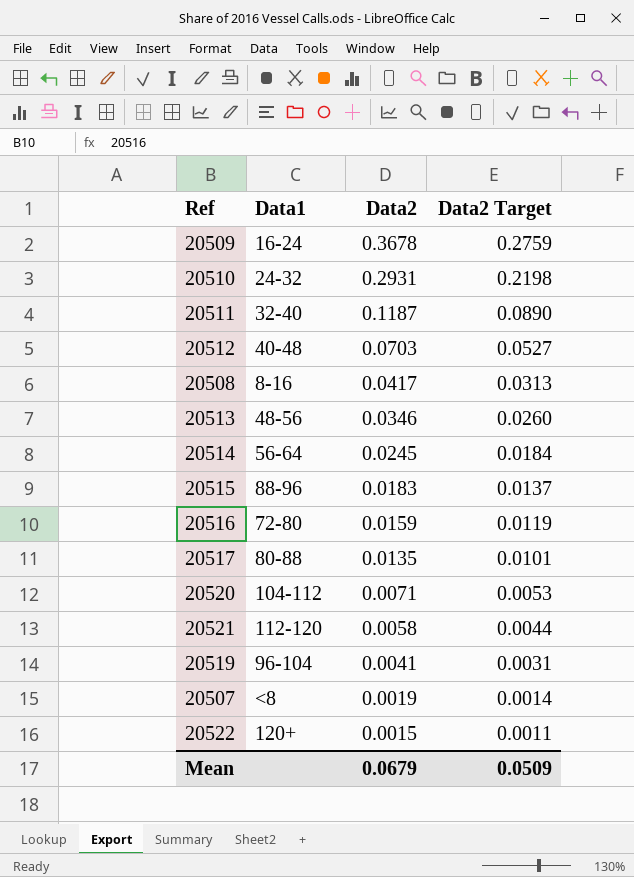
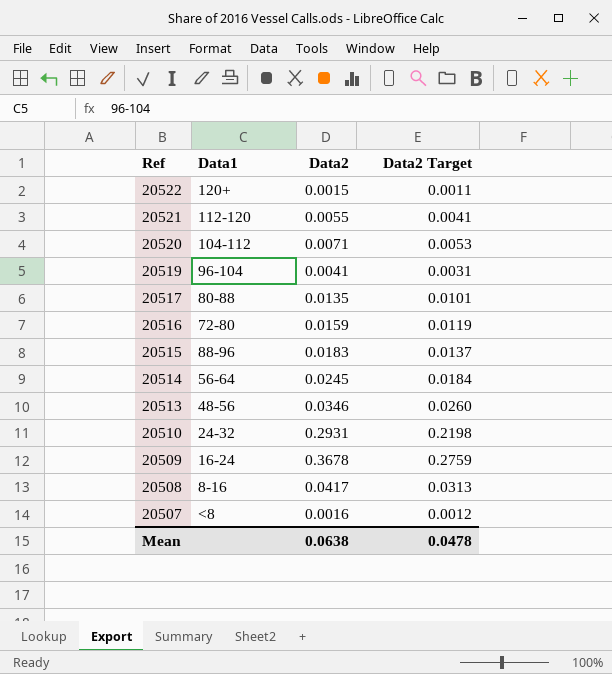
row order: Data2 descending -> Ref descending
row 20511: 32-40 | 0.1187 | 0.0890 -> none
row 20512: 40-48 | 0.0703 | 0.0527 -> none
20521 | Data2: 0.0058 -> 0.0055
20521 | Data2 Target: 0.0044 -> 0.0041
20507 | Data2: 0.0019 -> 0.0016
20507 | Data2 Target: 0.0014 -> 0.0012
Mean | Data2: 0.0679 -> 0.0638
Mean | Data2 Target: 0.0509 -> 0.0478

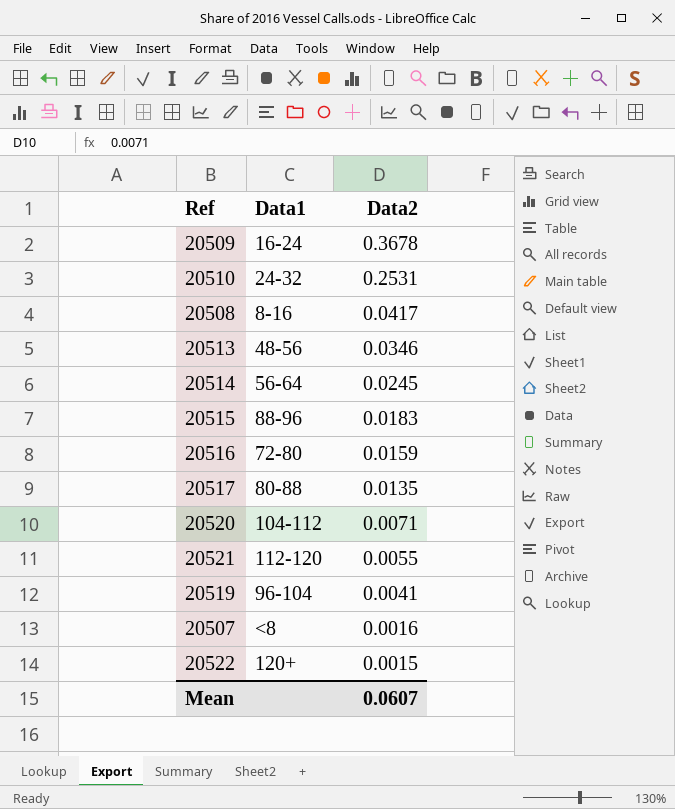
row order: Ref descending -> Data2 descending
column Data2 Target | formula: [Data2] * 0.75 -> none
20510 | Data2: 0.2931 -> 0.2531
Mean | Data2: 0.0638 -> 0.0607

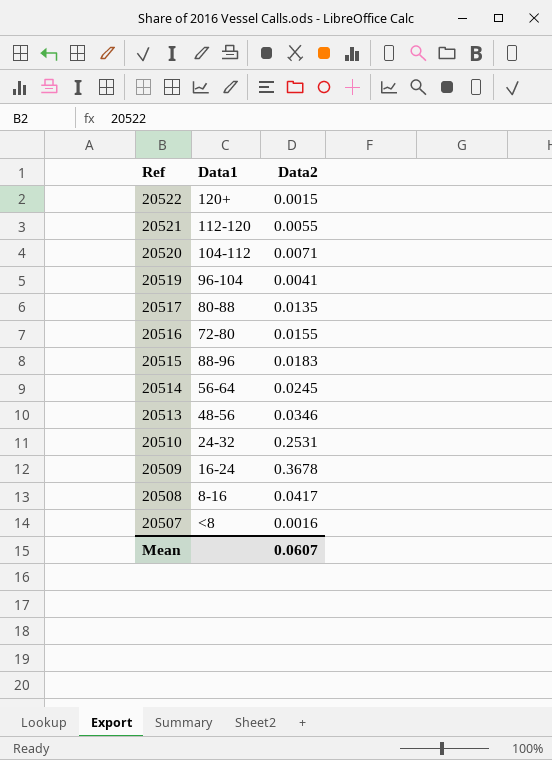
row order: Data2 descending -> Ref descending
20516 | Data2: 0.0159 -> 0.0155

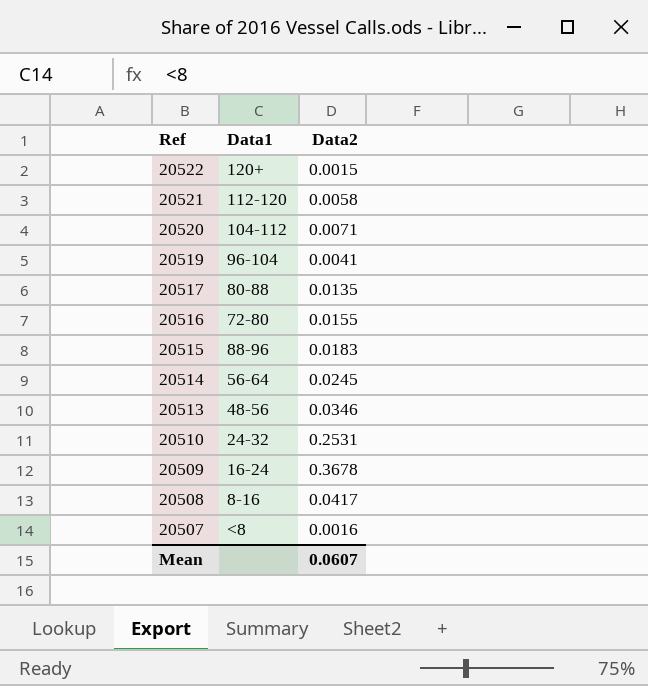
20521 | Data2: 0.0055 -> 0.0058

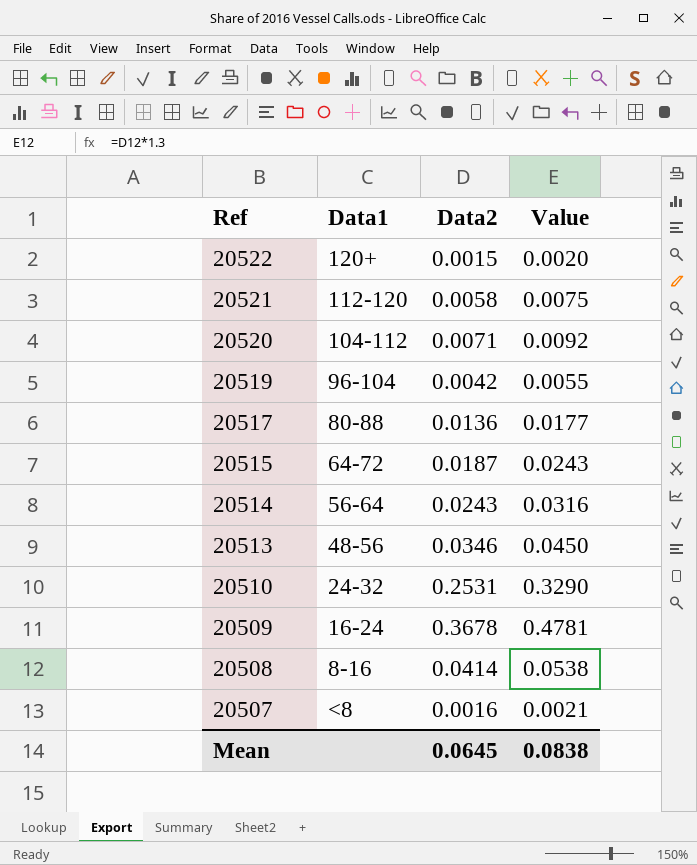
column Value | formula: none -> [Data2] * 1.3
row 20516: 72-80 | 0.0155 -> none
20519 | Data2: 0.0041 -> 0.0042
20517 | Data2: 0.0135 -> 0.0136
20515 | Data1: 88-96 -> 64-72
20515 | Data2: 0.0183 -> 0.0187
20514 | Data2: 0.0245 -> 0.0243
20508 | Data2: 0.0417 -> 0.0414
Mean | Data2: 0.0607 -> 0.0645

